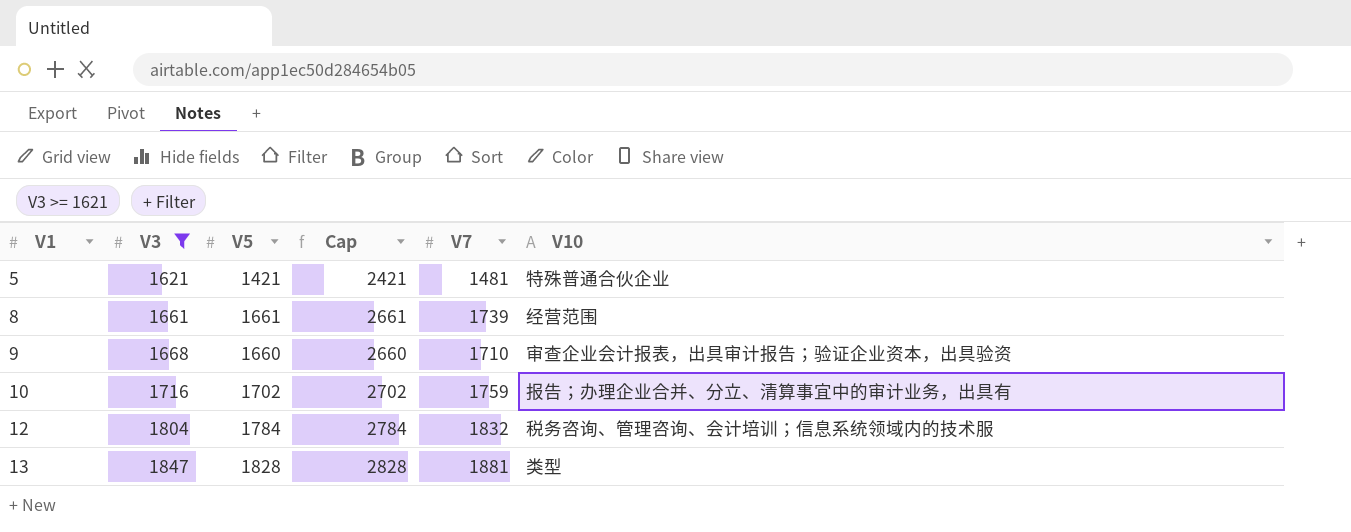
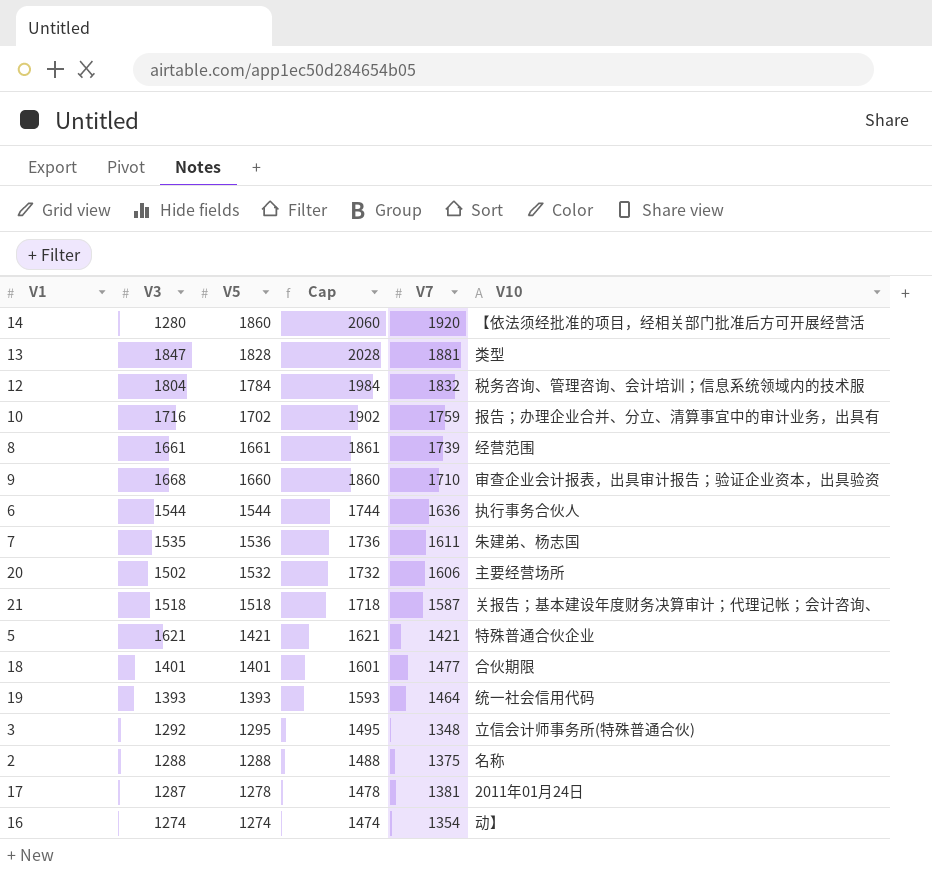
filter: V3 >= 1621 -> none
row order: V1 ascending -> V5 descending
column Cap | formula: [V5] + 1000 -> [V5] + 200
5 | V7: 1481 -> 1421

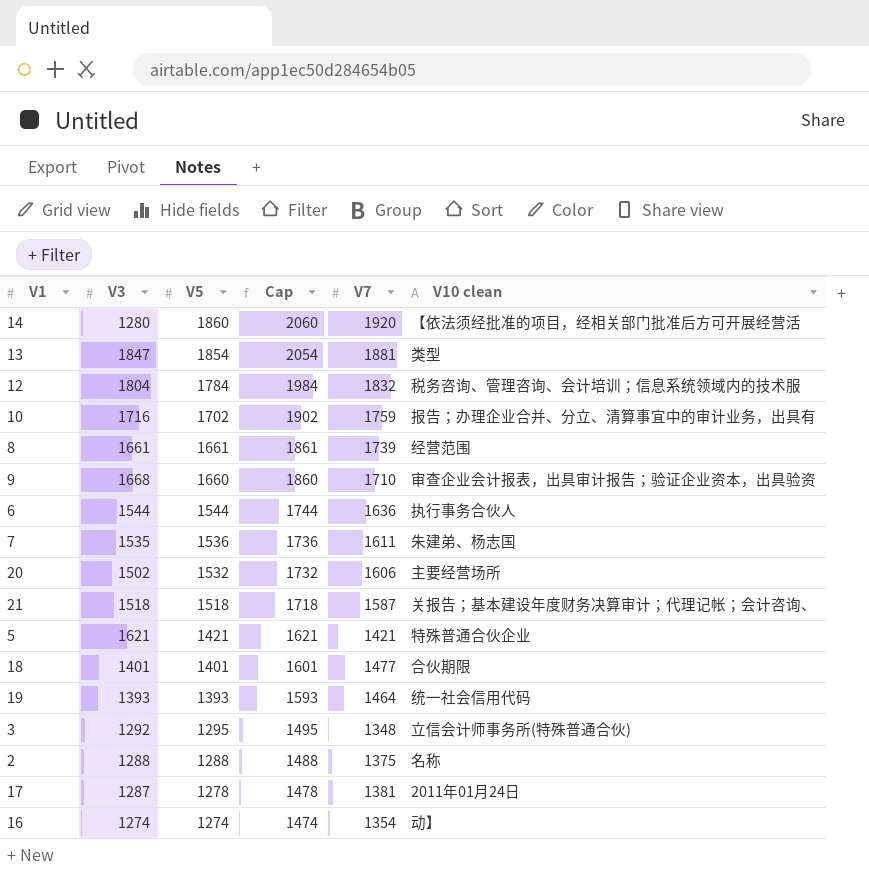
column name: V10 -> V10 clean
13 | V5: 1828 -> 1854
13 | Cap: 2028 -> 2054

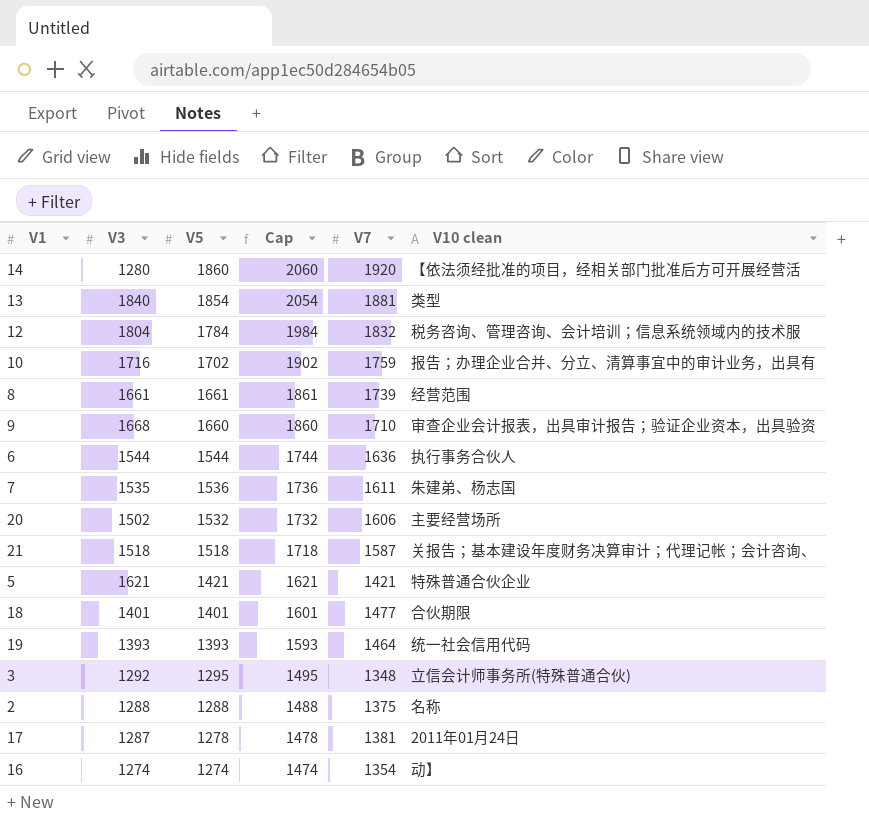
13 | V3: 1847 -> 1840

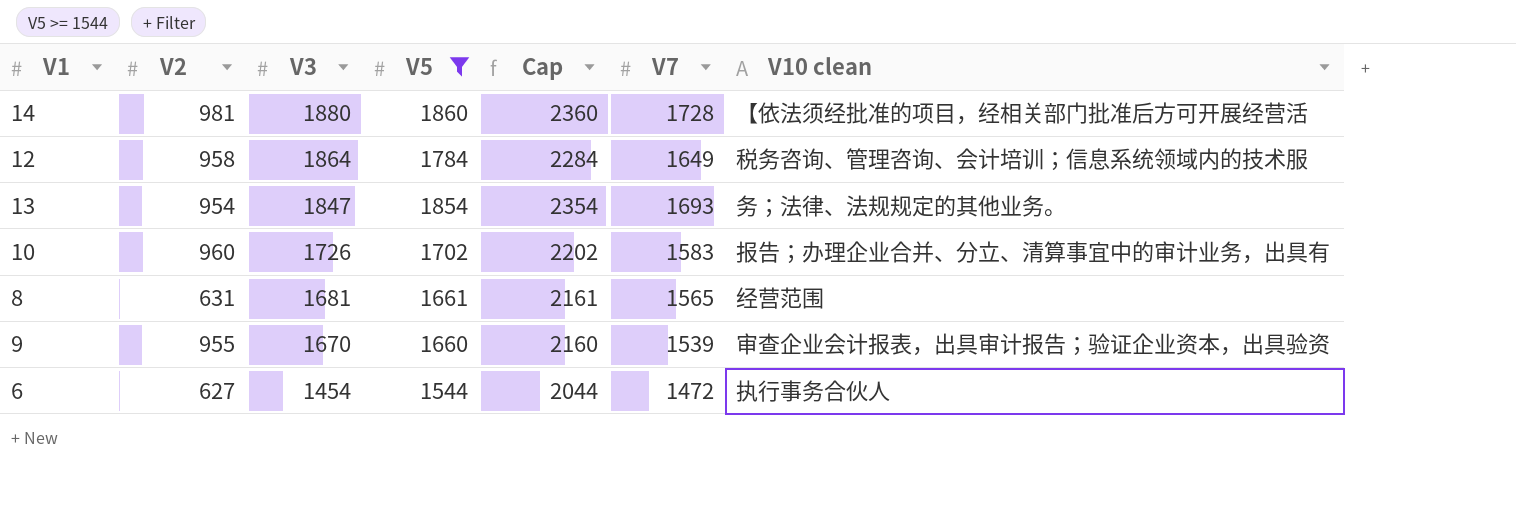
filter: none -> V5 >= 1544
row order: V5 descending -> V3 descending
column V2 | position: none -> 2
column Cap | formula: [V5] + 200 -> [V5] + 500
14 | V3: 1280 -> 1880
14 | V7: 1920 -> 1728
12 | V3: 1804 -> 1864
12 | V7: 1832 -> 1649
13 | V3: 1840 -> 1847
13 | V7: 1881 -> 1693
13 | V10 clean: 类型 -> 务；法律、法规规定的其他业务。
10 | V3: 1716 -> 1726
10 | V7: 1759 -> 1583
8 | V3: 1661 -> 1681
8 | V7: 1739 -> 1565
9 | V3: 1668 -> 1670
9 | V7: 1710 -> 1539
6 | V3: 1544 -> 1454
6 | V7: 1636 -> 1472

